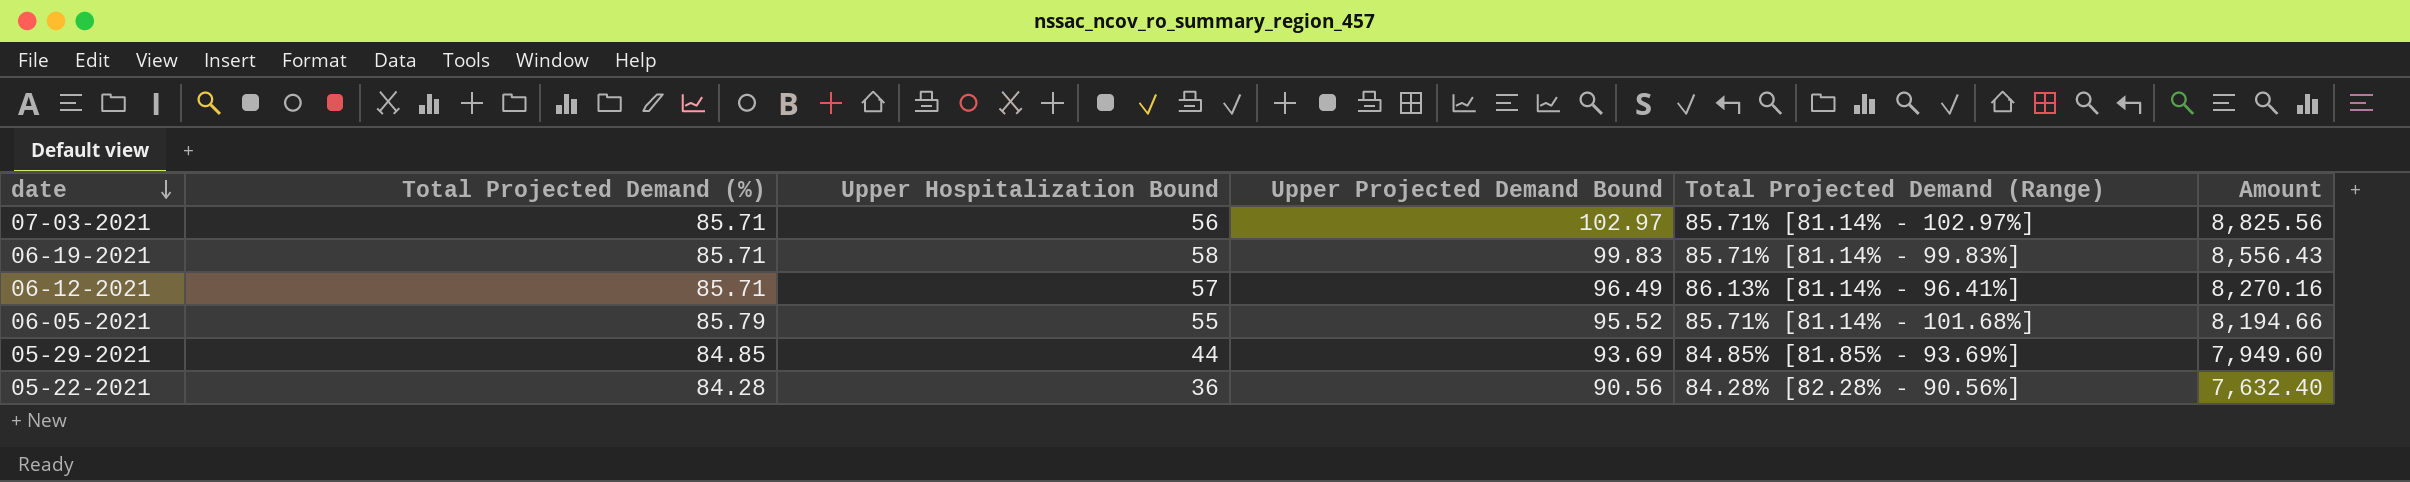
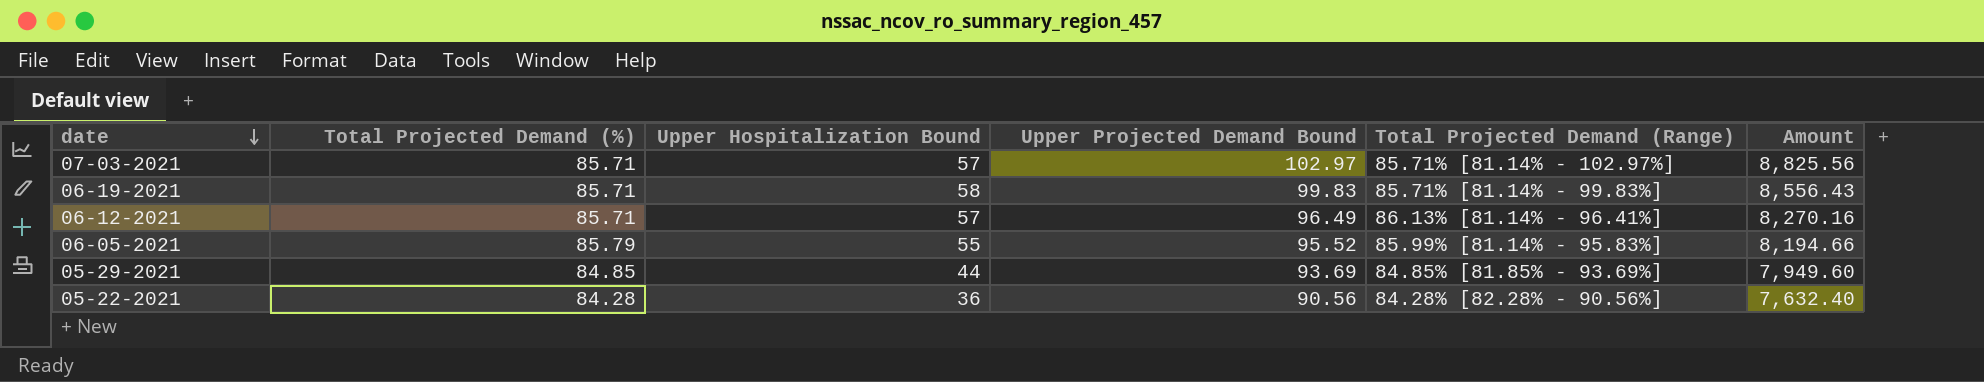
07-03-2021 | Upper Hospitalization Bound: 56 -> 57
06-05-2021 | Total Projected Demand (Range): 85.71% [81.14% - 101.68%] -> 85.99% [81.14% - 95.83%]

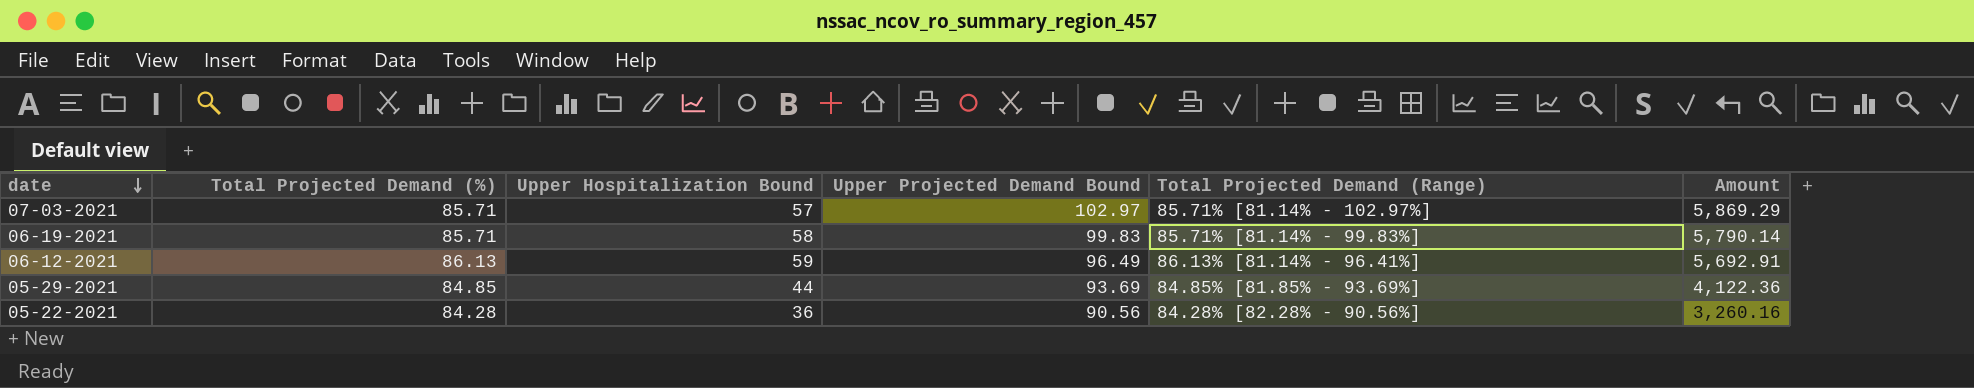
column Amount | formula: [Total Projected Demand (%)] * [Upper Projected Demand Bound] -> [Upper Hospitalization Bound] * [Upper Projected Demand Bound]
row 06-05-2021: 85.79 | 55 | 95.52 | 85.99% [81.14% - 95.83%] | 8,194.66 -> none
06-12-2021 | Total Projected Demand (%): 85.71 -> 86.13
06-12-2021 | Upper Hospitalization Bound: 57 -> 59

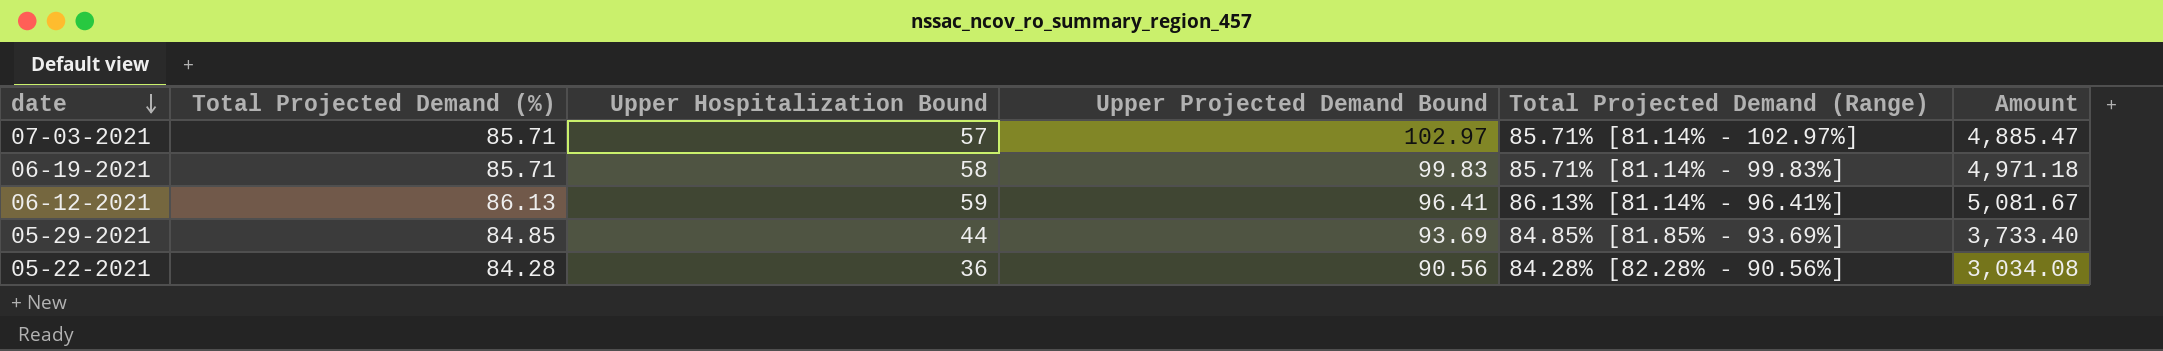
column Amount | formula: [Upper Hospitalization Bound] * [Upper Projected Demand Bound] -> [Total Projected Demand (%)] * [Upper Hospitalization Bound]
06-12-2021 | Upper Projected Demand Bound: 96.49 -> 96.41

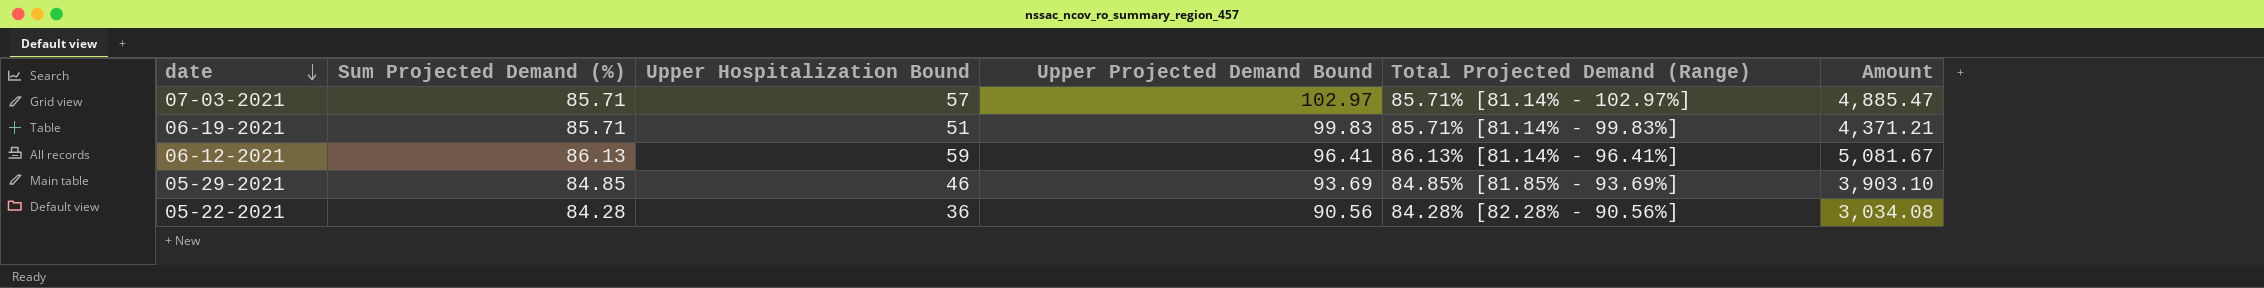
column name: Total Projected Demand (%) -> Sum Projected Demand (%)
06-19-2021 | Upper Hospitalization Bound: 58 -> 51
06-19-2021 | Amount: 4,971.18 -> 4,371.21
05-29-2021 | Upper Hospitalization Bound: 44 -> 46
05-29-2021 | Amount: 3,733.40 -> 3,903.10

